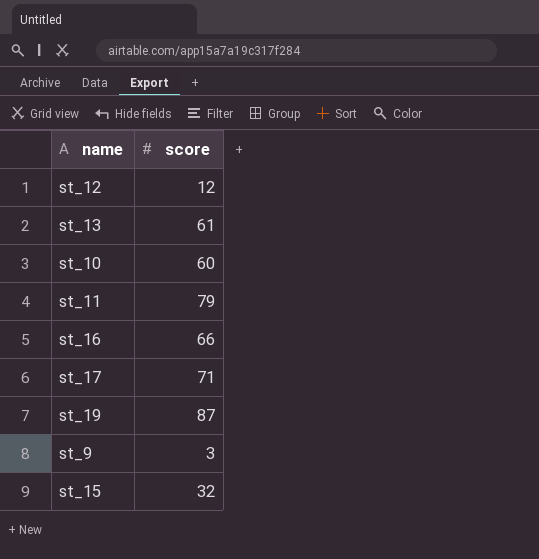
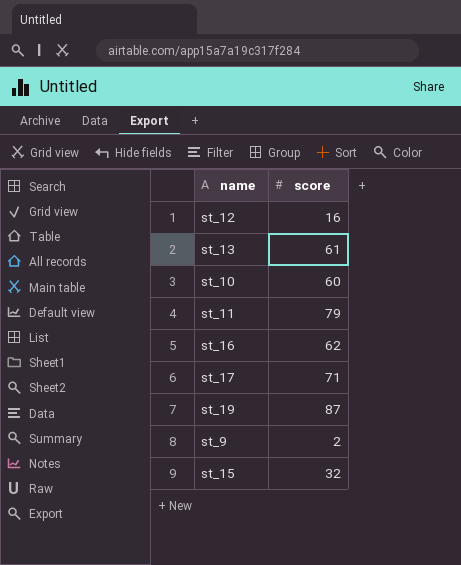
st_12 | score: 12 -> 16
st_16 | score: 66 -> 62
st_9 | score: 3 -> 2

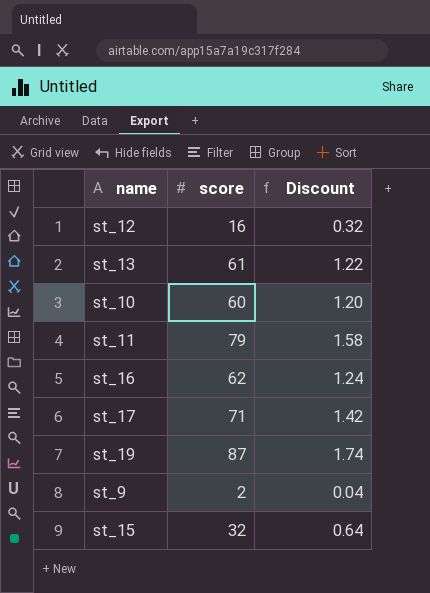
column Discount | formula: none -> [score] * 0.02

